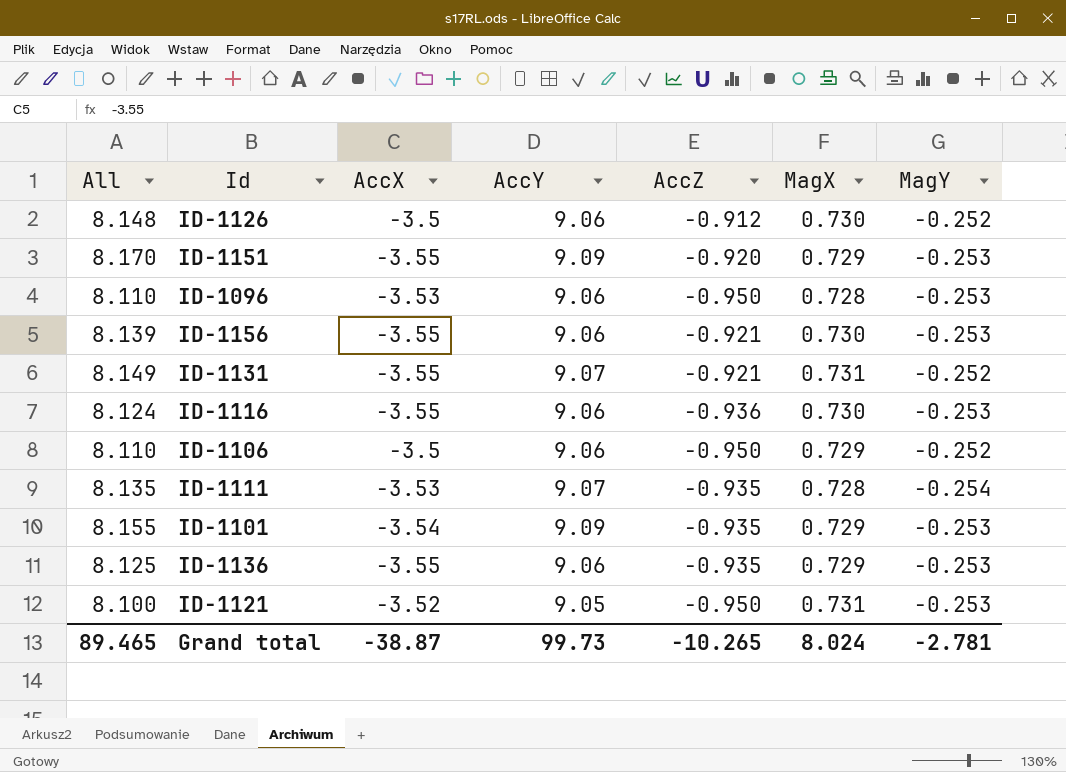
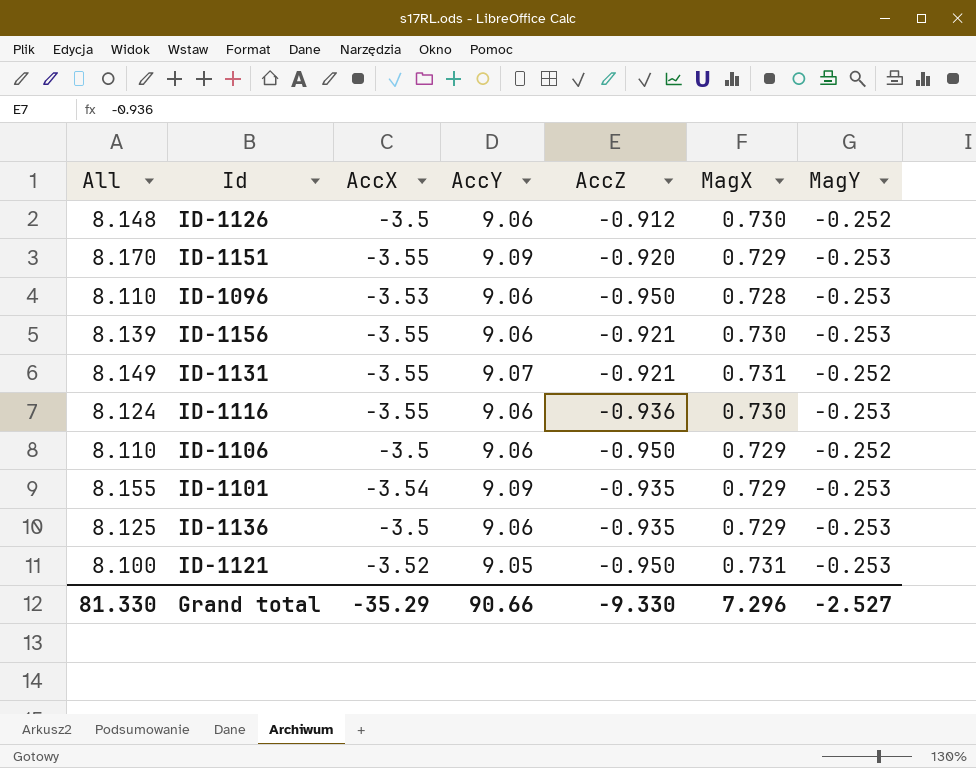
row ID-1111: 8.135 | -3.53 | 9.07 | -0.935 | 0.728 | -0.254 -> none
ID-1136 | AccX: -3.55 -> -3.5
Grand total | All: 89.465 -> 81.330
Grand total | AccX: -38.87 -> -35.29
Grand total | AccY: 99.73 -> 90.66
Grand total | AccZ: -10.265 -> -9.330
Grand total | MagX: 8.024 -> 7.296
Grand total | MagY: -2.781 -> -2.527

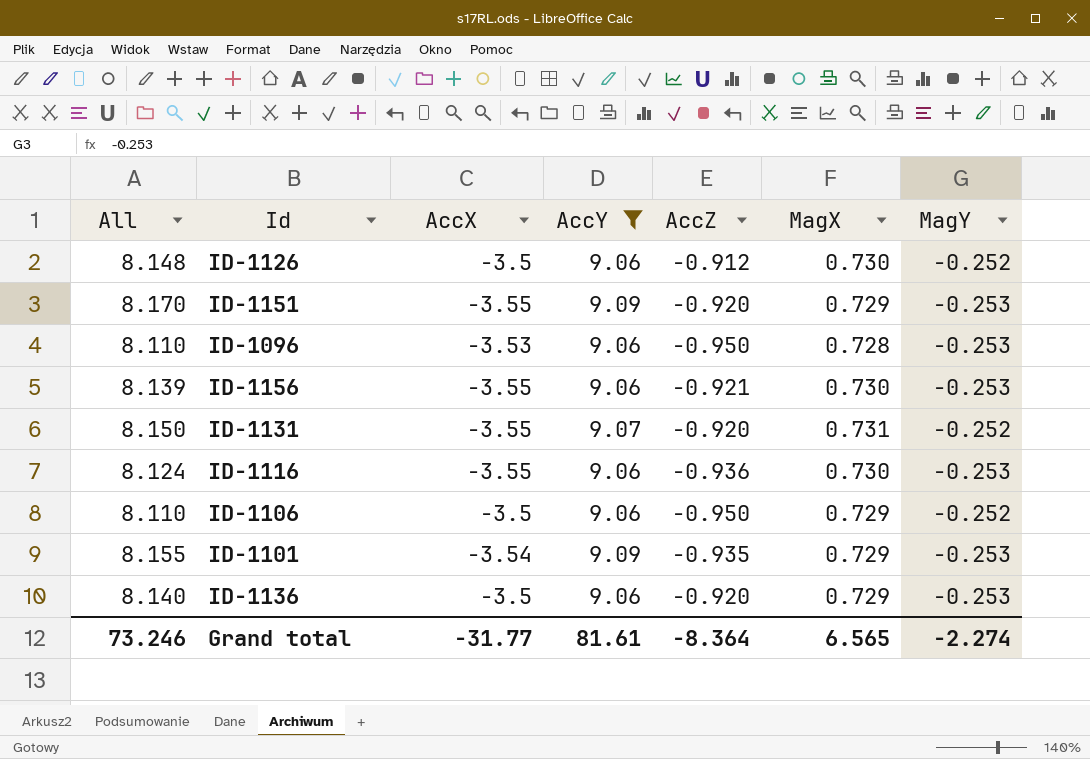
filter: none -> AccY != 9.05
ID-1131 | All: 8.149 -> 8.150
ID-1131 | AccZ: -0.921 -> -0.920
ID-1136 | All: 8.125 -> 8.140
ID-1136 | AccZ: -0.935 -> -0.920
Grand total | All: 81.330 -> 73.246
Grand total | AccX: -35.29 -> -31.77
Grand total | AccY: 90.66 -> 81.61
Grand total | AccZ: -9.330 -> -8.364
Grand total | MagX: 7.296 -> 6.565
Grand total | MagY: -2.527 -> -2.274

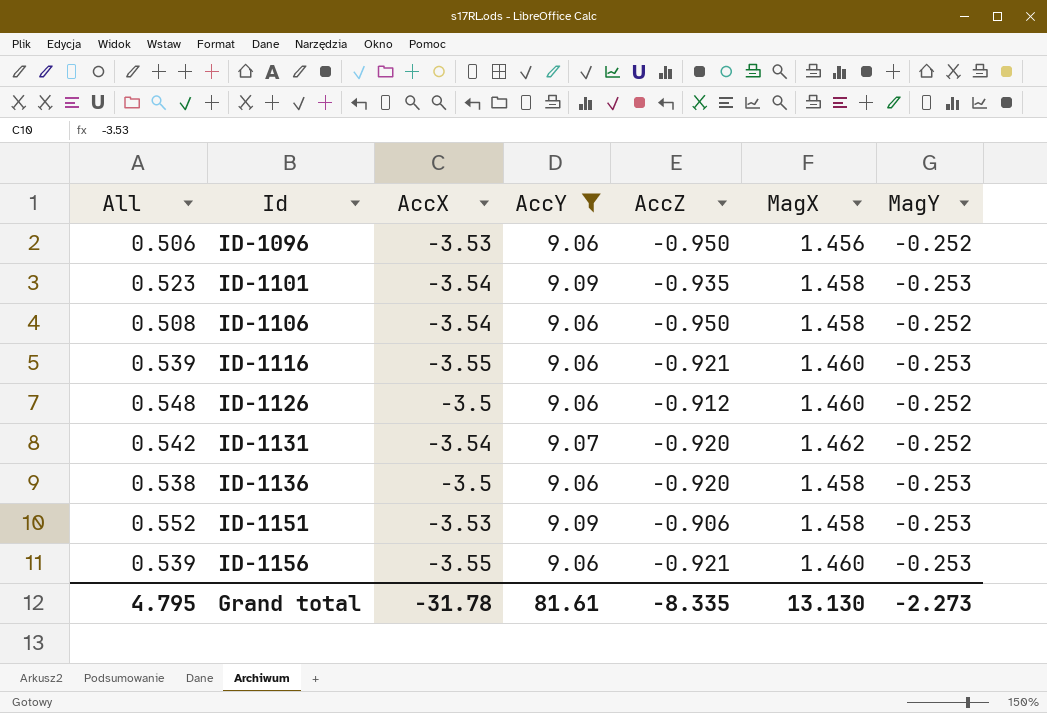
row order: none -> Id ascending
column All | formula: [AccY] + [AccZ] -> [AccZ] + [MagX]
ID-1096 | MagX: 0.728 -> 1.456
ID-1096 | MagY: -0.253 -> -0.252
ID-1101 | MagX: 0.729 -> 1.458
ID-1106 | AccX: -3.5 -> -3.54
ID-1106 | MagX: 0.729 -> 1.458
ID-1116 | AccZ: -0.936 -> -0.921
ID-1116 | MagX: 0.730 -> 1.460
ID-1126 | MagX: 0.730 -> 1.460
ID-1131 | AccX: -3.55 -> -3.54
ID-1131 | MagX: 0.731 -> 1.462
ID-1136 | MagX: 0.729 -> 1.458
ID-1151 | AccX: -3.55 -> -3.53
ID-1151 | AccZ: -0.920 -> -0.906
ID-1151 | MagX: 0.729 -> 1.458
ID-1156 | MagX: 0.730 -> 1.460
Grand total | All: 73.246 -> 4.795
Grand total | AccX: -31.77 -> -31.78
Grand total | AccZ: -8.364 -> -8.335
Grand total | MagX: 6.565 -> 13.130
Grand total | MagY: -2.274 -> -2.273

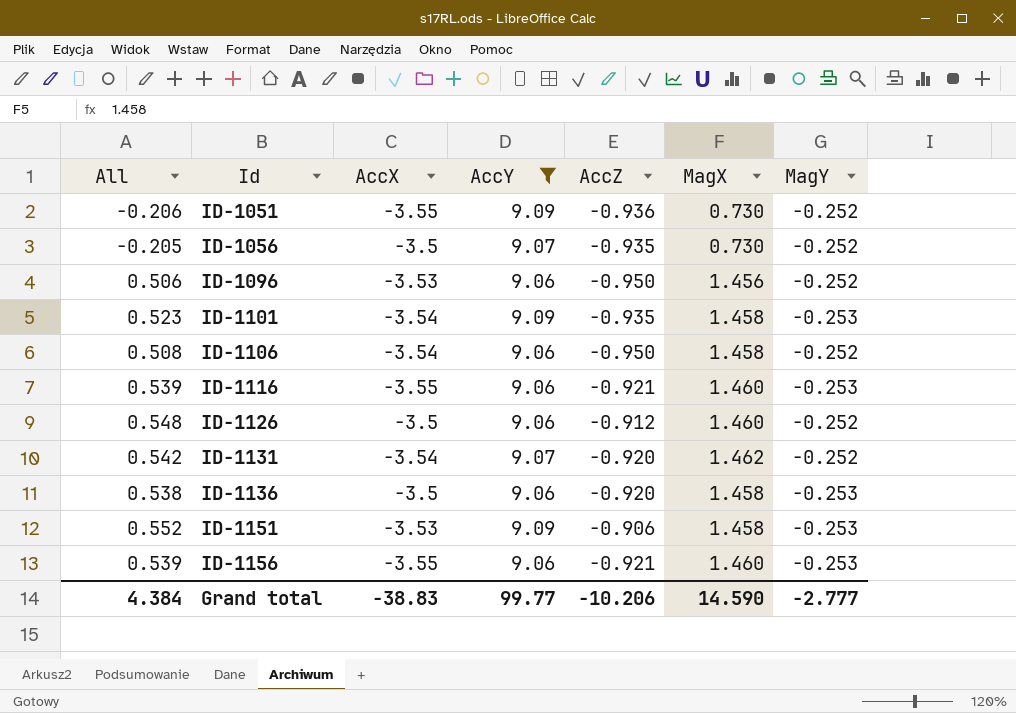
row ID-1051: none -> -0.206 | -3.55 | 9.09 | -0.936 | 0.730 | -0.252
row ID-1056: none -> -0.205 | -3.5 | 9.07 | -0.935 | 0.730 | -0.252
Grand total | All: 4.795 -> 4.384
Grand total | AccX: -31.78 -> -38.83
Grand total | AccY: 81.61 -> 99.77
Grand total | AccZ: -8.335 -> -10.206
Grand total | MagX: 13.130 -> 14.590
Grand total | MagY: -2.273 -> -2.777

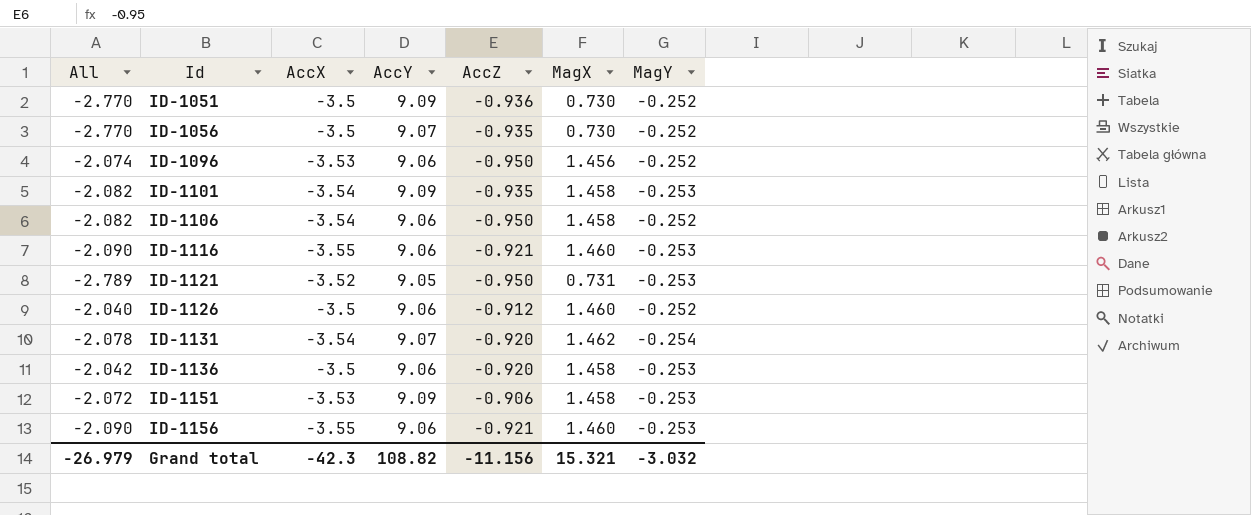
filter: AccY != 9.05 -> none
column All | formula: [AccZ] + [MagX] -> [AccX] + [MagX]
ID-1051 | AccX: -3.55 -> -3.5
ID-1131 | MagY: -0.252 -> -0.254
Grand total | All: 4.384 -> -26.979
Grand total | AccX: -38.83 -> -42.3
Grand total | AccY: 99.77 -> 108.82
Grand total | AccZ: -10.206 -> -11.156
Grand total | MagX: 14.590 -> 15.321
Grand total | MagY: -2.777 -> -3.032

